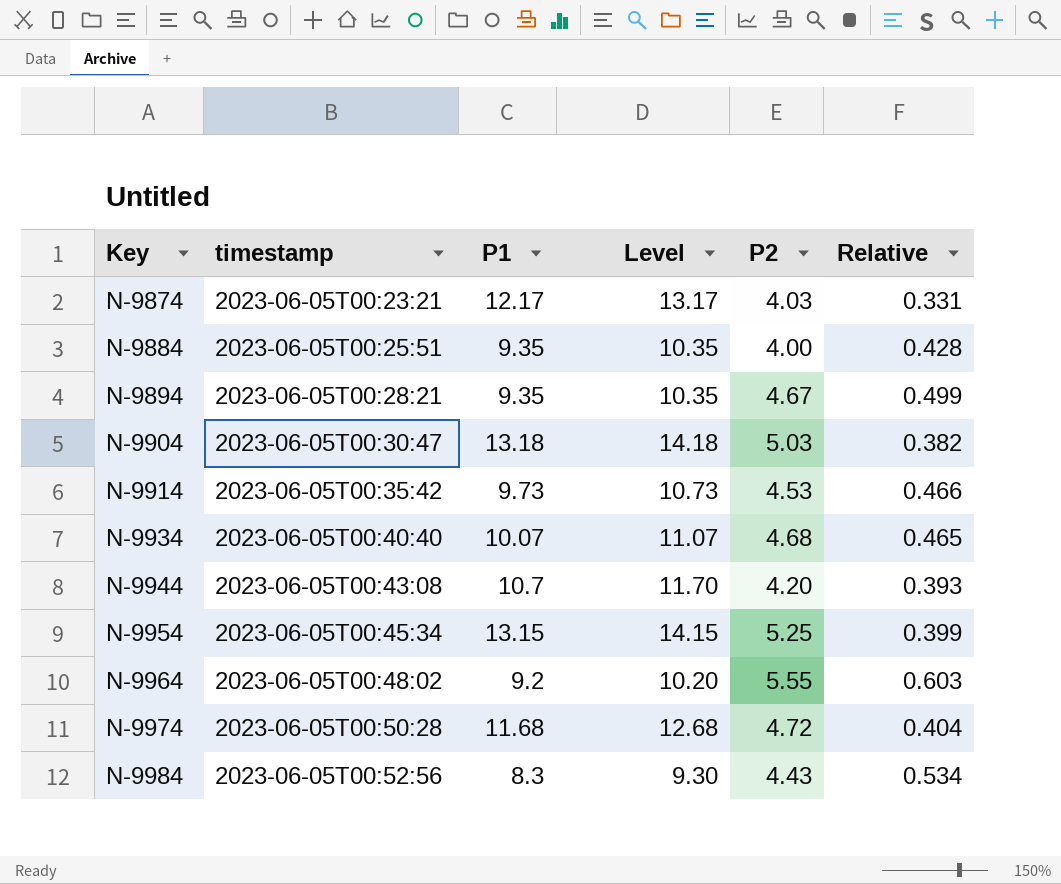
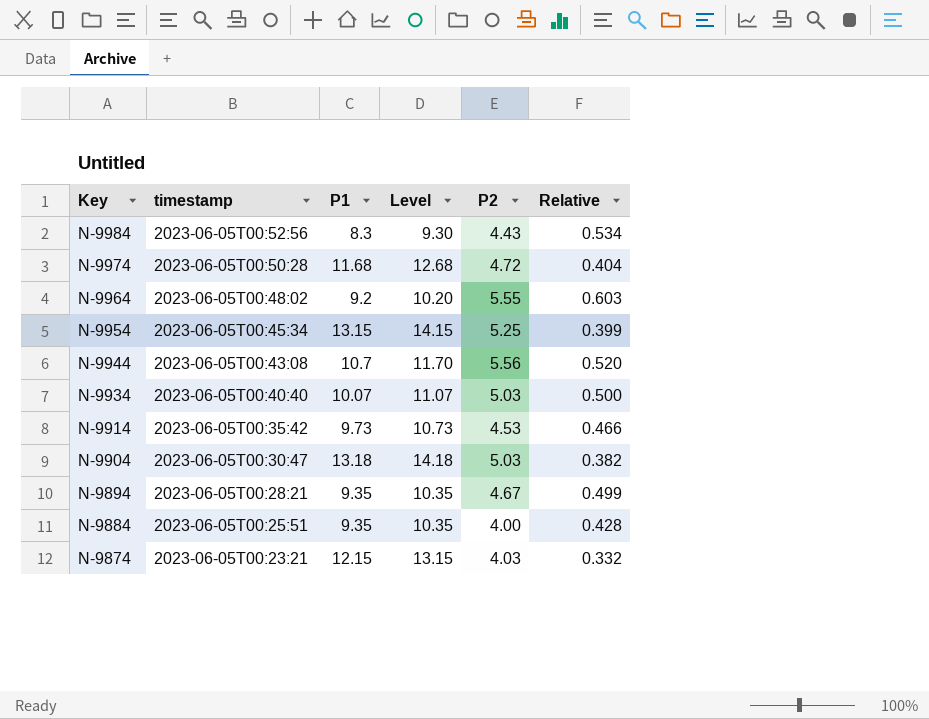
row order: Key ascending -> Key descending
N-9944 | P2: 4.20 -> 5.56
N-9944 | Relative: 0.393 -> 0.520
N-9934 | P2: 4.68 -> 5.03
N-9934 | Relative: 0.465 -> 0.500
N-9874 | P1: 12.17 -> 12.15
N-9874 | Level: 13.17 -> 13.15
N-9874 | Relative: 0.331 -> 0.332

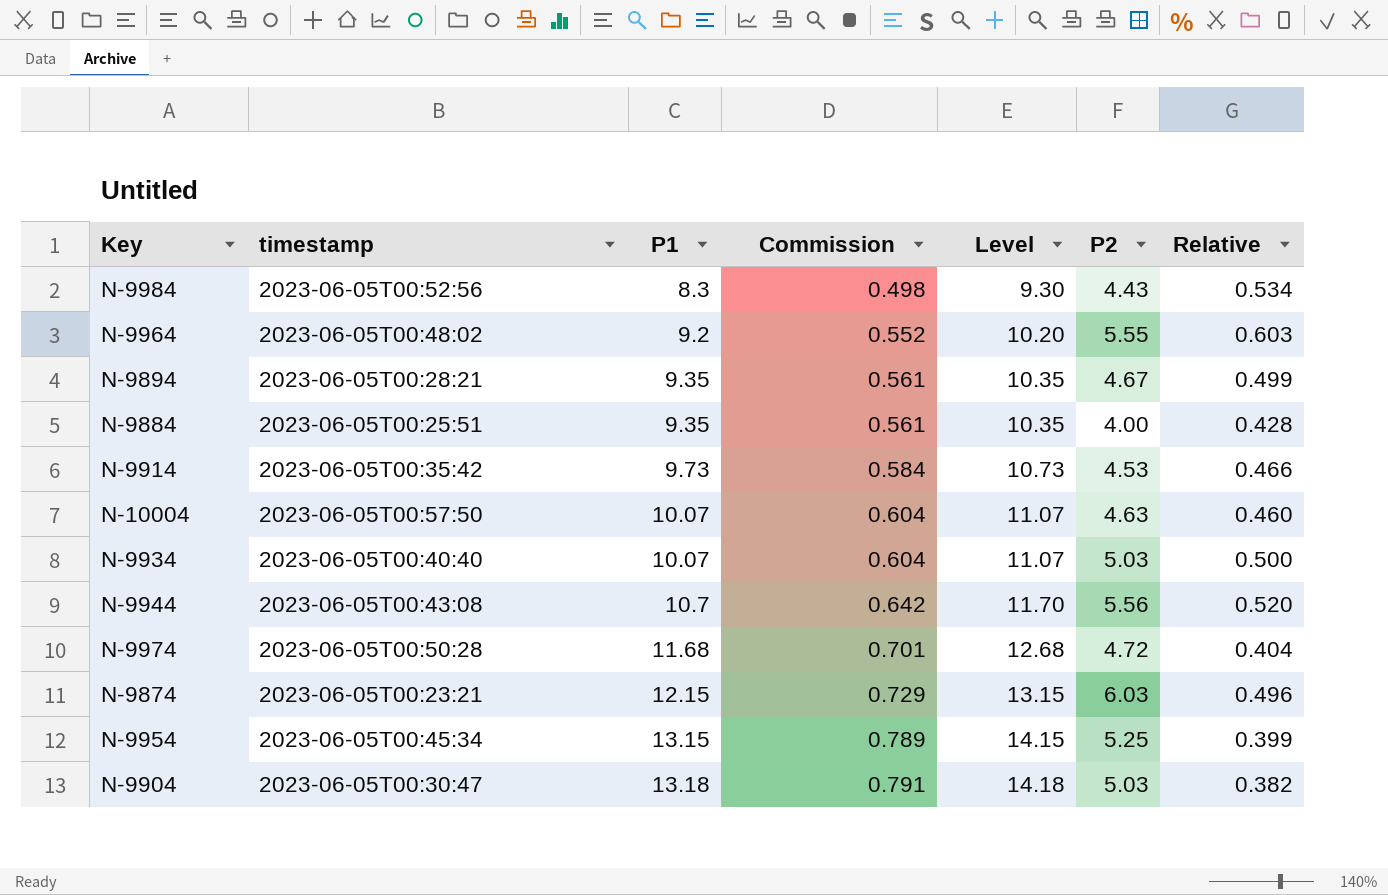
row order: Key descending -> P1 ascending
column Commission | formula: none -> [P1] * 0.06
row N-10004: none -> 2023-06-05T00:57:50 | 10.07 | 0.604 | 11.07 | 4.63 | 0.460
N-9874 | P2: 4.03 -> 6.03
N-9874 | Relative: 0.332 -> 0.496

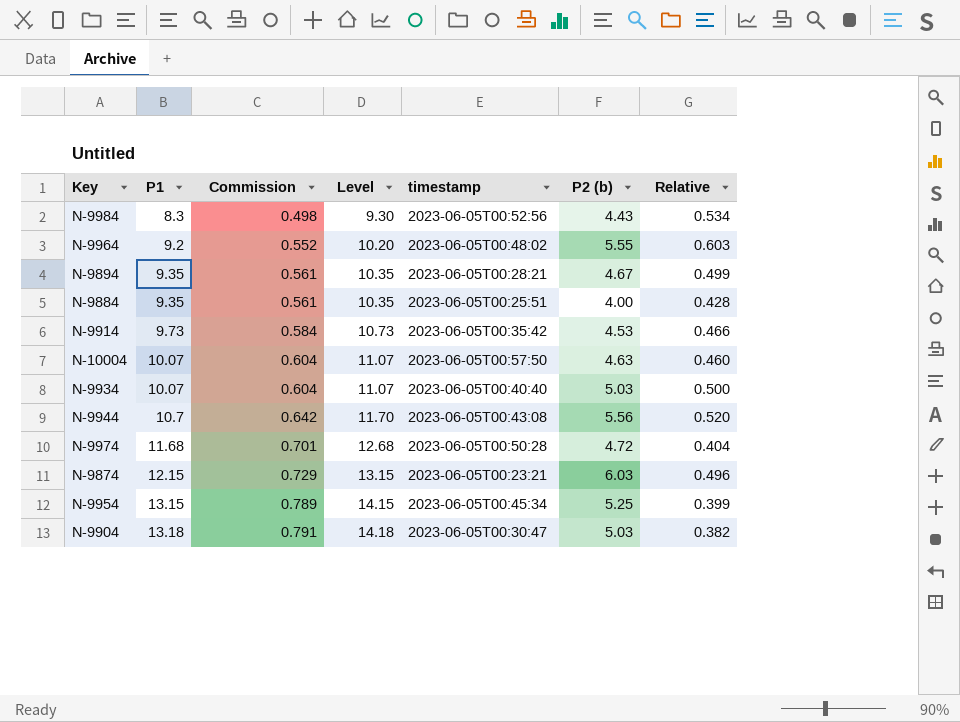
column timestamp | position: 2 -> 5
column name: P2 -> P2 (b)

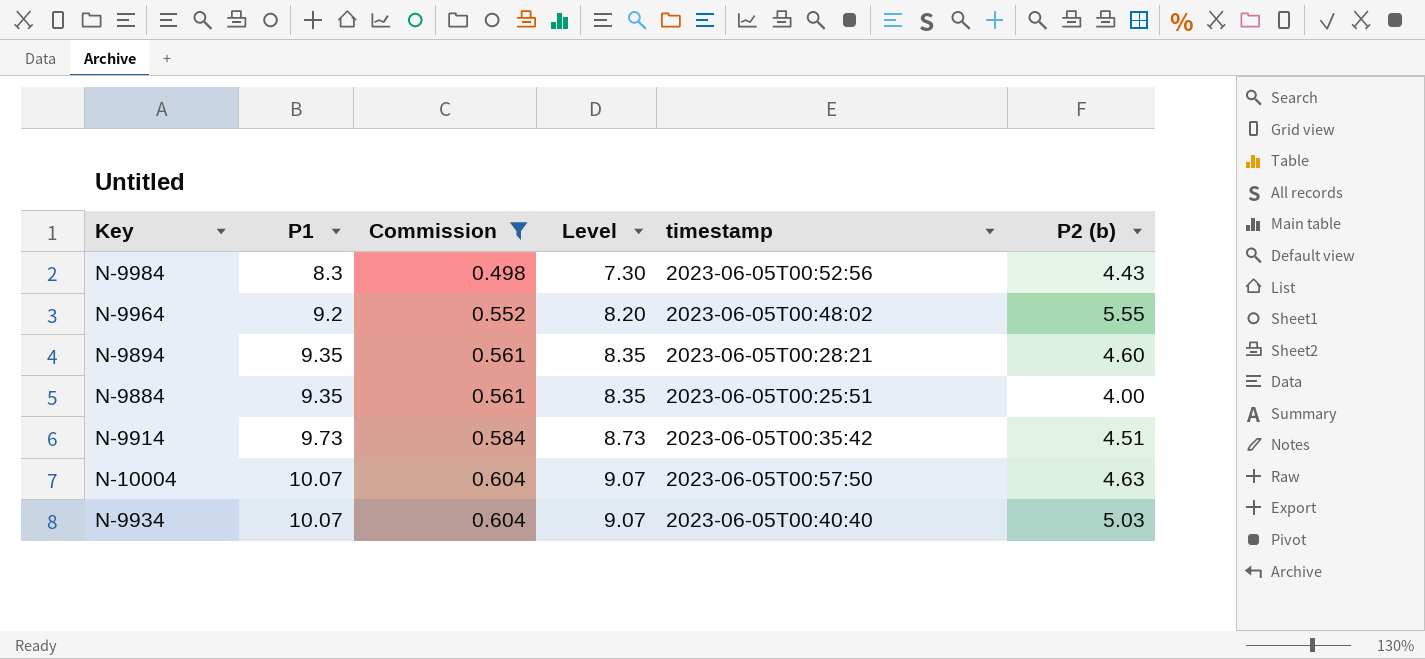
filter: none -> Commission <= 0.604
column Relative | formula: [P2 (b)] / [P1] -> none
column Level | formula: [P1] + 1 -> [P1] - 1
N-9894 | P2 (b): 4.67 -> 4.60
N-9914 | P2 (b): 4.53 -> 4.51

